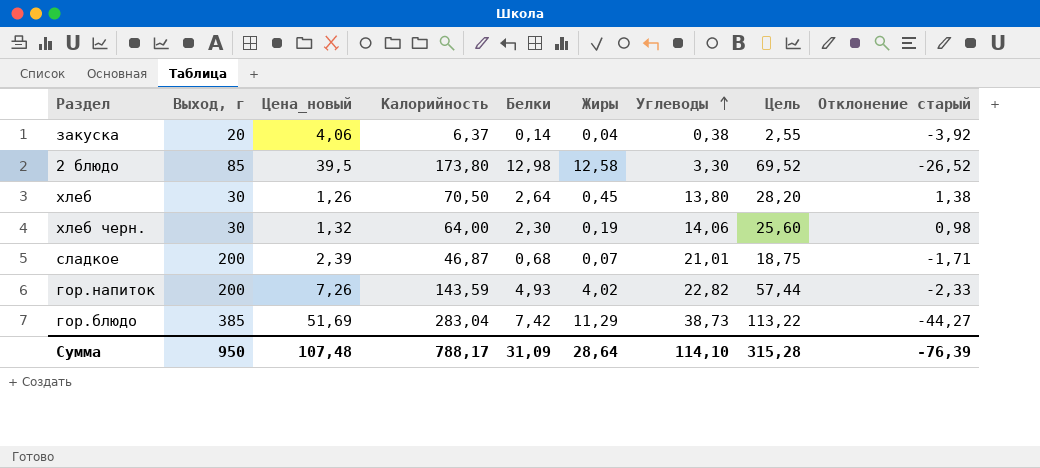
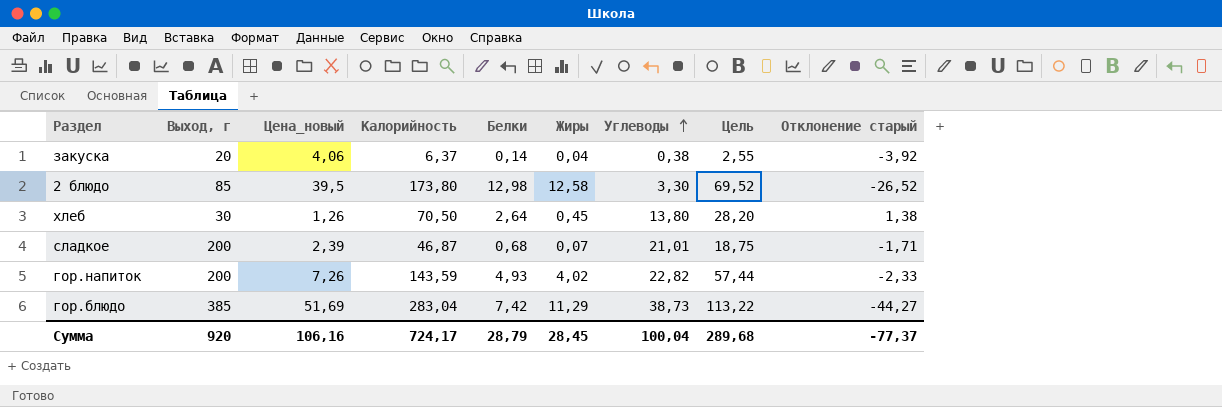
row хлеб черн.: 30 | 1,32 | 64,00 | 2,30 | 0,19 | 14,06 | 25,60 | 0,98 -> none
Сумма | Выход, г: 950 -> 920
Сумма | Цена_новый: 107,48 -> 106,16
Сумма | Калорийность: 788,17 -> 724,17
Сумма | Белки: 31,09 -> 28,79
Сумма | Жиры: 28,64 -> 28,45
Сумма | Углеводы: 114,10 -> 100,04
Сумма | Цель: 315,28 -> 289,68
Сумма | Отклонение старый: -76,39 -> -77,37

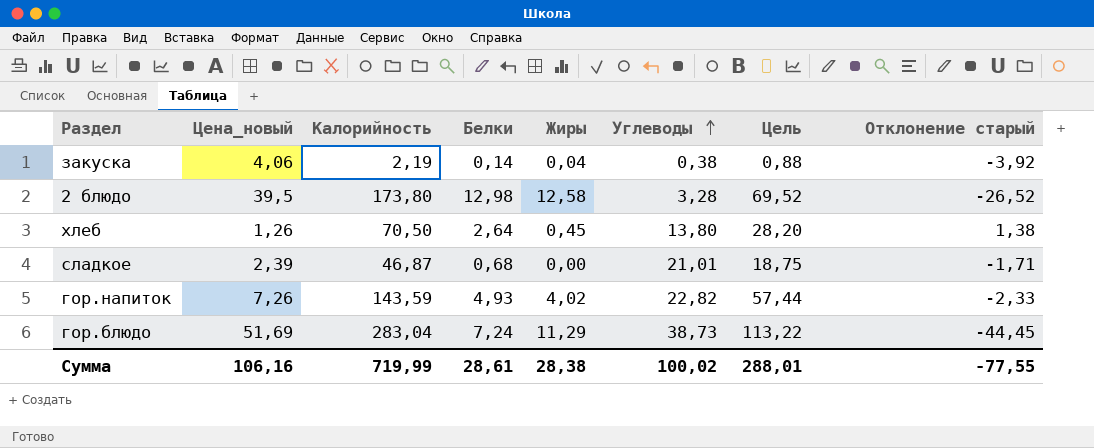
column Выход, г | position: 2 -> none
закуска | Калорийность: 6,37 -> 2,19
закуска | Цель: 2,55 -> 0,88
2 блюдо | Углеводы: 3,30 -> 3,28
сладкое | Жиры: 0,07 -> 0,00
гор.блюдо | Белки: 7,42 -> 7,24
гор.блюдо | Отклонение старый: -44,27 -> -44,45
Сумма | Калорийность: 724,17 -> 719,99
Сумма | Белки: 28,79 -> 28,61
Сумма | Жиры: 28,45 -> 28,38
Сумма | Углеводы: 100,04 -> 100,02
Сумма | Цель: 289,68 -> 288,01
Сумма | Отклонение старый: -77,37 -> -77,55

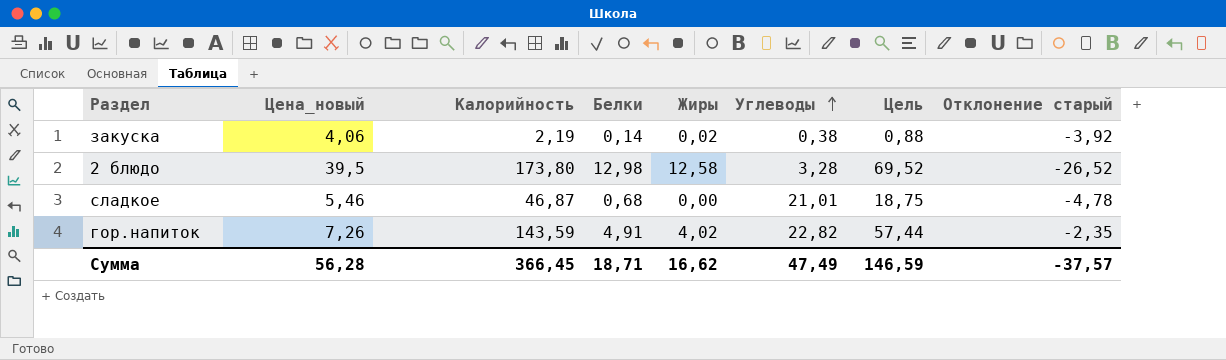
row хлеб: 1,26 | 70,50 | 2,64 | 0,45 | 13,80 | 28,20 | 1,38 -> none
row гор.блюдо: 51,69 | 283,04 | 7,24 | 11,29 | 38,73 | 113,22 | -44,45 -> none
закуска | Жиры: 0,04 -> 0,02
сладкое | Цена_новый: 2,39 -> 5,46
сладкое | Отклонение старый: -1,71 -> -4,78
гор.напиток | Белки: 4,93 -> 4,91
гор.напиток | Отклонение старый: -2,33 -> -2,35
Сумма | Цена_новый: 106,16 -> 56,28
Сумма | Калорийность: 719,99 -> 366,45
Сумма | Белки: 28,61 -> 18,71
Сумма | Жиры: 28,38 -> 16,62
Сумма | Углеводы: 100,02 -> 47,49
Сумма | Цель: 288,01 -> 146,59
Сумма | Отклонение старый: -77,55 -> -37,57

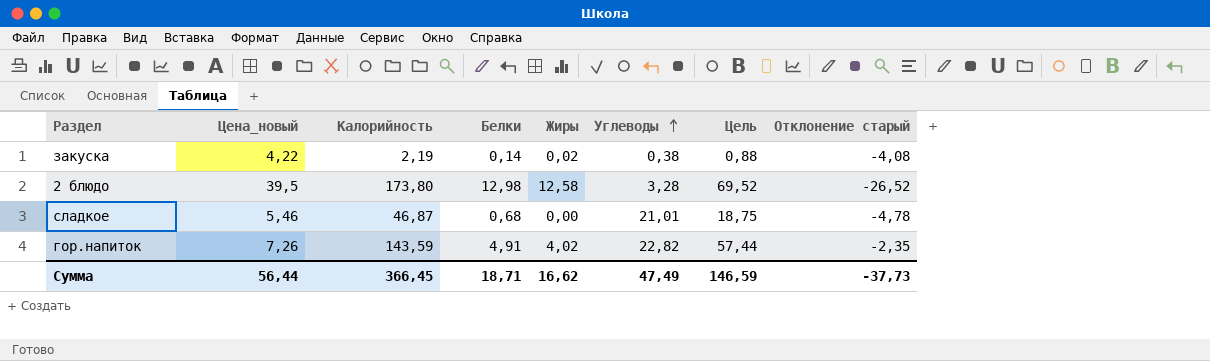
закуска | Цена_новый: 4,06 -> 4,22
закуска | Отклонение старый: -3,92 -> -4,08
Сумма | Цена_новый: 56,28 -> 56,44
Сумма | Отклонение старый: -37,57 -> -37,73

